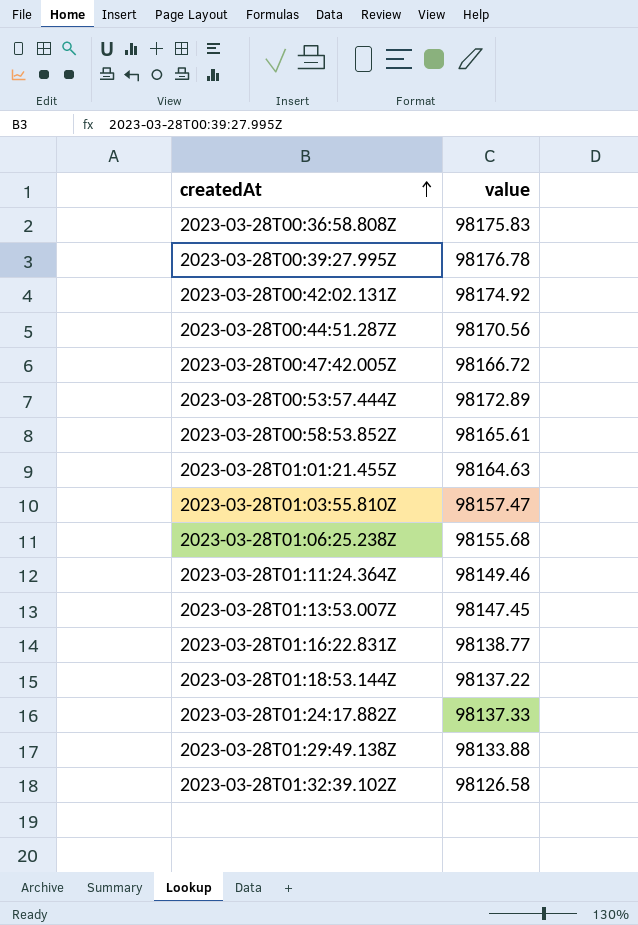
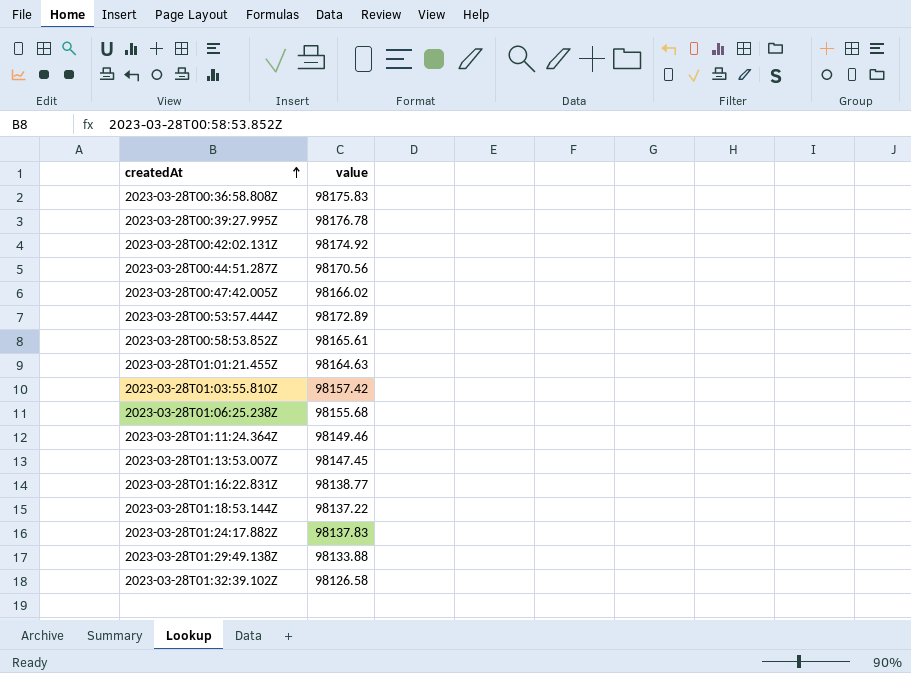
2023-03-28T00:47:42.005Z | value: 98166.72 -> 98166.02
2023-03-28T01:03:55.810Z | value: 98157.47 -> 98157.42
2023-03-28T01:24:17.882Z | value: 98137.33 -> 98137.83

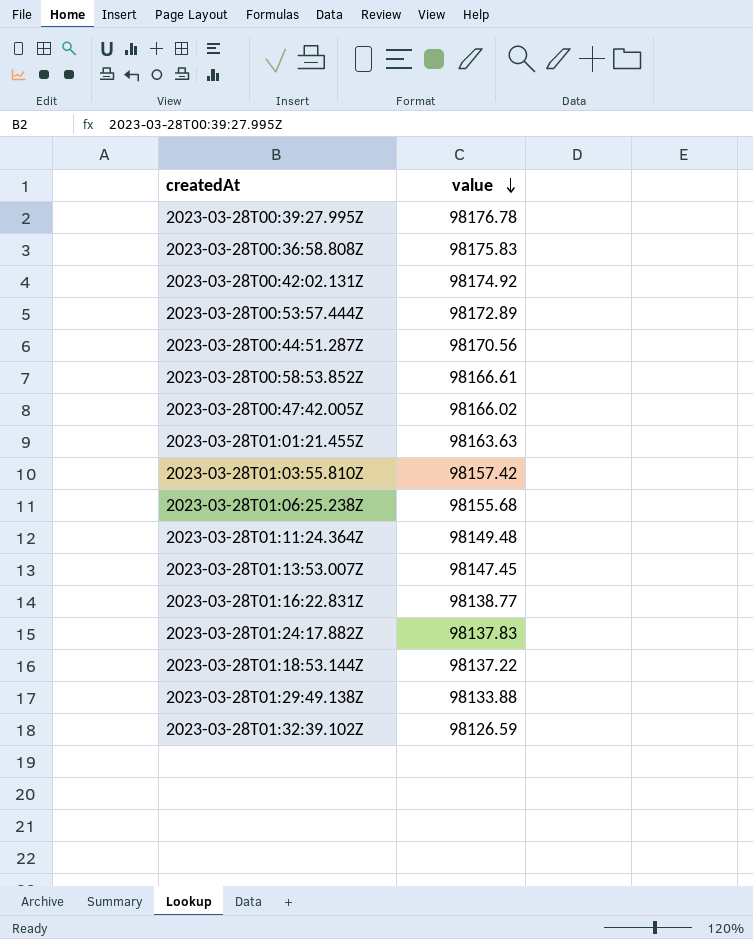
row order: createdAt ascending -> value descending
2023-03-28T00:58:53.852Z | value: 98165.61 -> 98166.61
2023-03-28T01:01:21.455Z | value: 98164.63 -> 98163.63
2023-03-28T01:11:24.364Z | value: 98149.46 -> 98149.48
2023-03-28T01:32:39.102Z | value: 98126.58 -> 98126.59

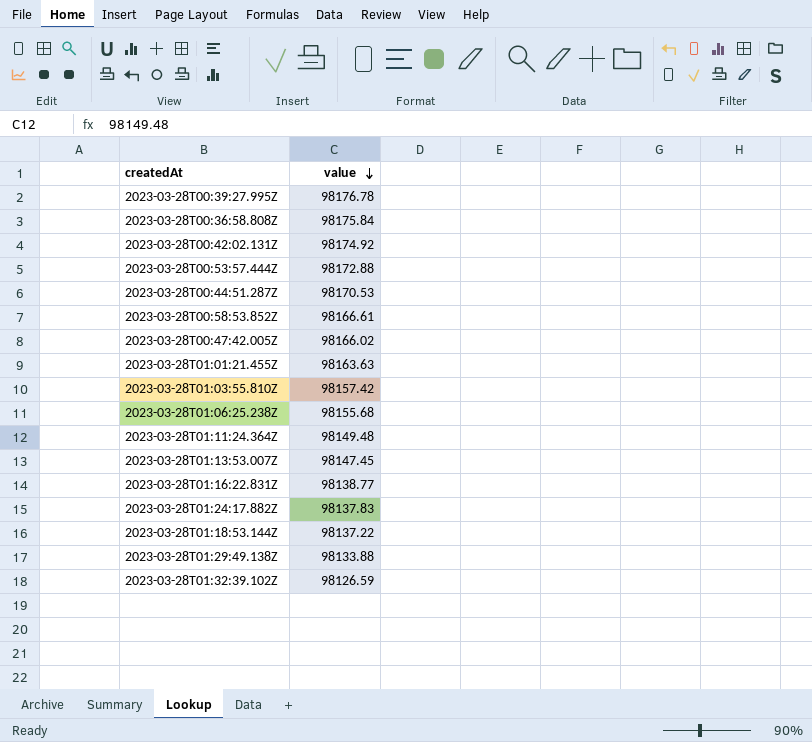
2023-03-28T00:36:58.808Z | value: 98175.83 -> 98175.84
2023-03-28T00:53:57.444Z | value: 98172.89 -> 98172.88
2023-03-28T00:44:51.287Z | value: 98170.56 -> 98170.53

